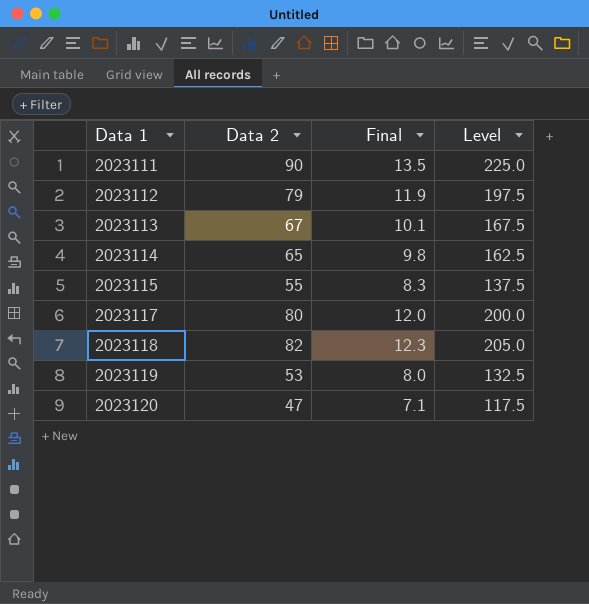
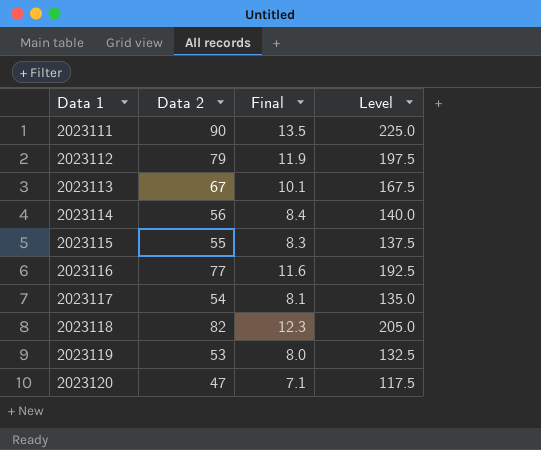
2023114 | Data 2: 65 -> 56
2023114 | Final: 9.8 -> 8.4
2023114 | Level: 162.5 -> 140.0
row 2023116: none -> 77 | 11.6 | 192.5
2023117 | Data 2: 80 -> 54
2023117 | Final: 12.0 -> 8.1
2023117 | Level: 200.0 -> 135.0

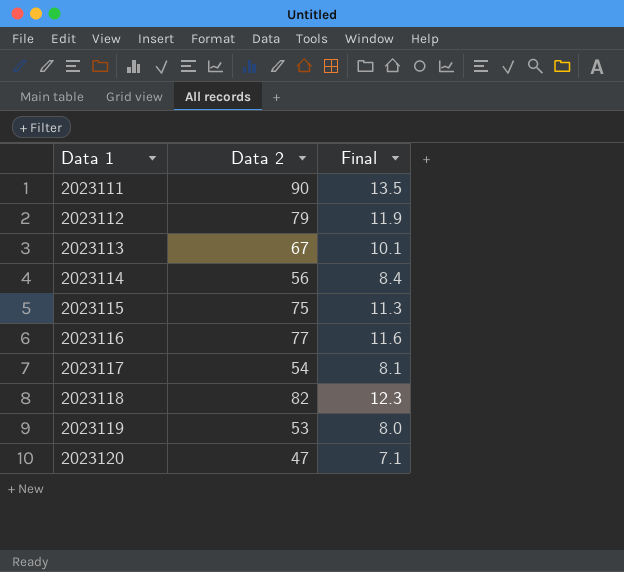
column Level | formula: [Data 2] * 2.5 -> none
2023115 | Data 2: 55 -> 75
2023115 | Final: 8.3 -> 11.3

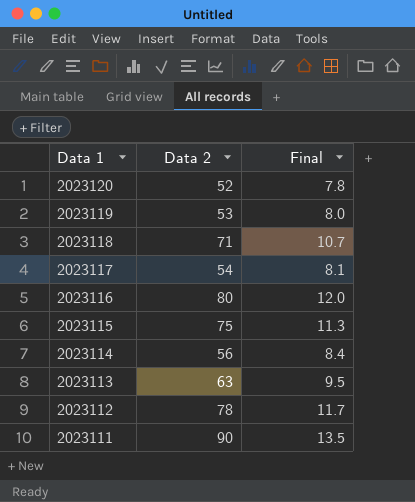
row order: Data 1 ascending -> Data 1 descending
2023120 | Data 2: 47 -> 52
2023120 | Final: 7.1 -> 7.8
2023118 | Data 2: 82 -> 71
2023118 | Final: 12.3 -> 10.7
2023116 | Data 2: 77 -> 80
2023116 | Final: 11.6 -> 12.0
2023113 | Data 2: 67 -> 63
2023113 | Final: 10.1 -> 9.5
2023112 | Data 2: 79 -> 78
2023112 | Final: 11.9 -> 11.7

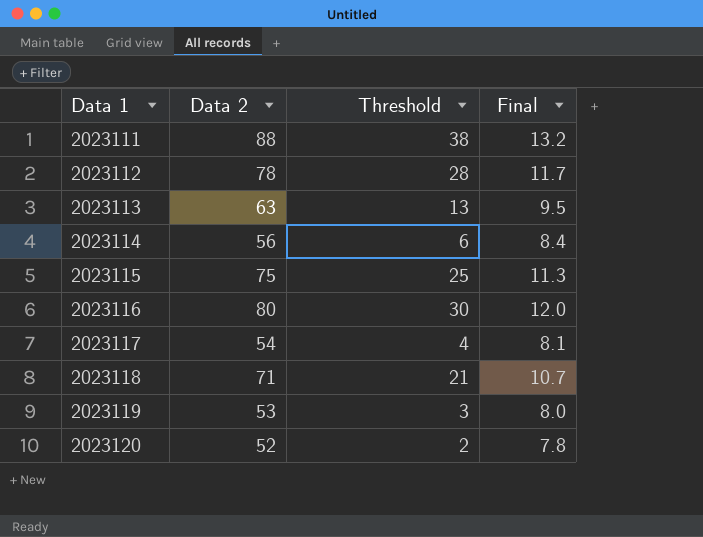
row order: Data 1 descending -> Data 1 ascending
column Threshold | formula: none -> [Data 2] - 50
2023111 | Data 2: 90 -> 88
2023111 | Final: 13.5 -> 13.2

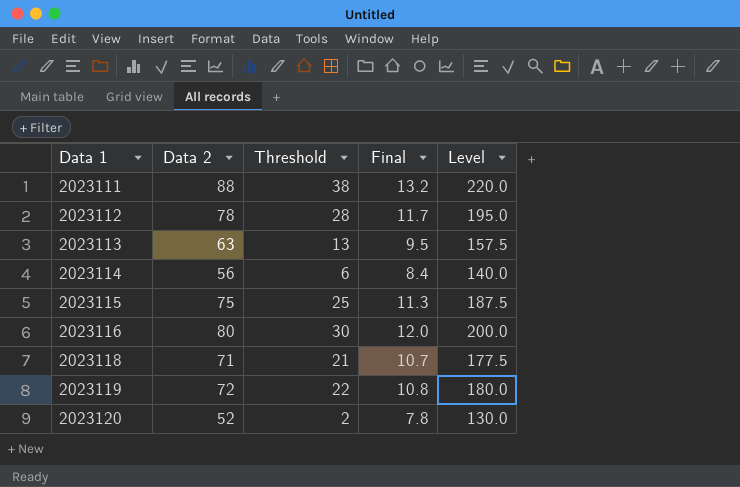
column Level | formula: none -> [Data 2] * 2.5
row 2023117: 54 | 4 | 8.1 -> none
2023119 | Data 2: 53 -> 72
2023119 | Threshold: 3 -> 22
2023119 | Final: 8.0 -> 10.8

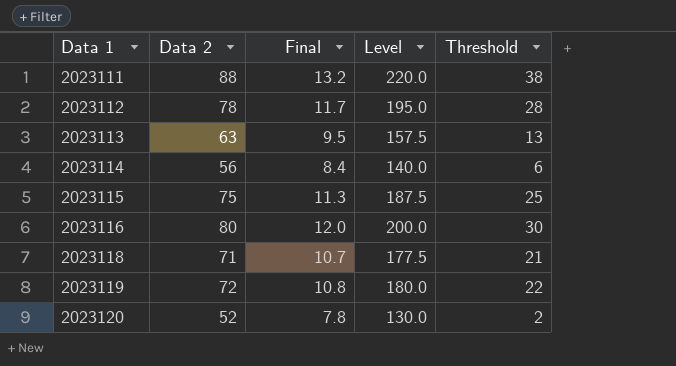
column Threshold | position: 3 -> 5

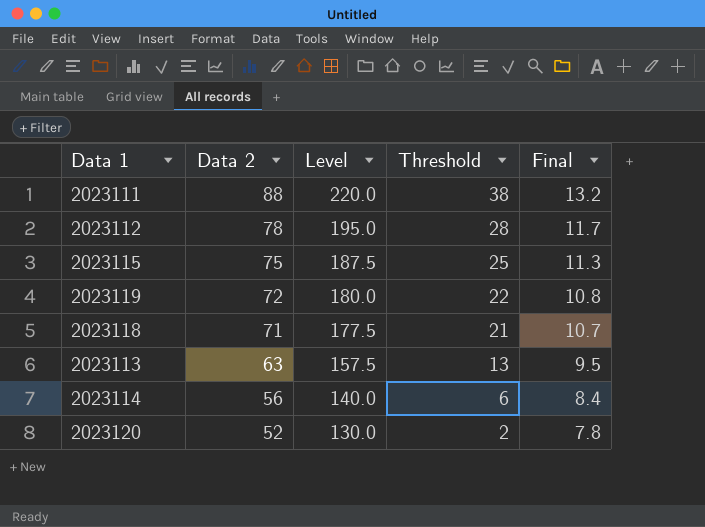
row order: Data 1 ascending -> Data 2 descending
column Final | position: 3 -> 5
row 2023116: 80 | 12.0 | 200.0 | 30 -> none

